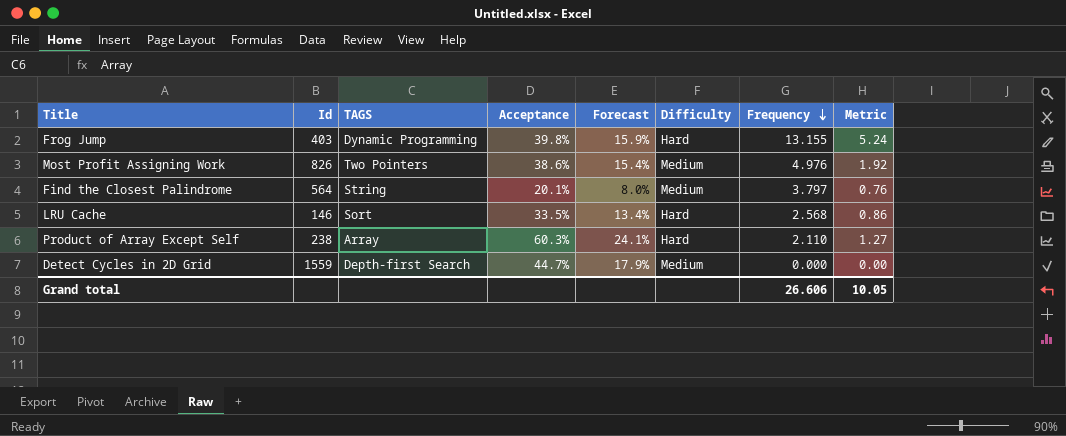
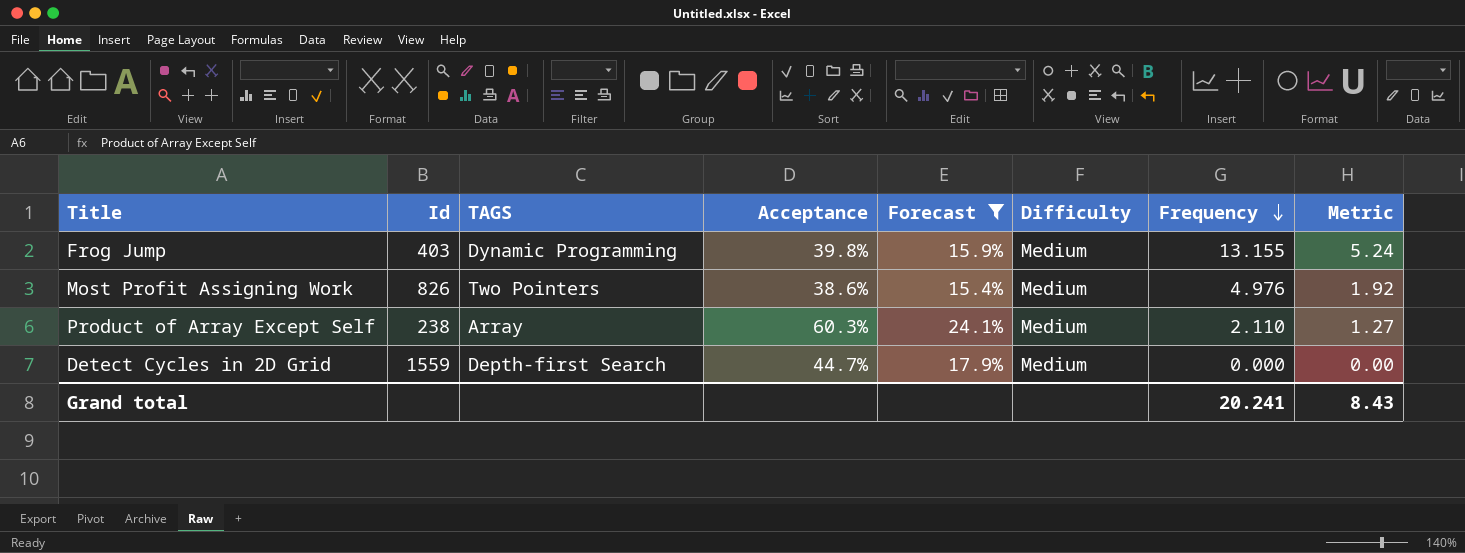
filter: none -> Forecast >= 15.4%
Frog Jump | Difficulty: Hard -> Medium
Product of Array Except Self | Difficulty: Hard -> Medium
Grand total | Frequency: 26.606 -> 20.241
Grand total | Metric: 10.05 -> 8.43

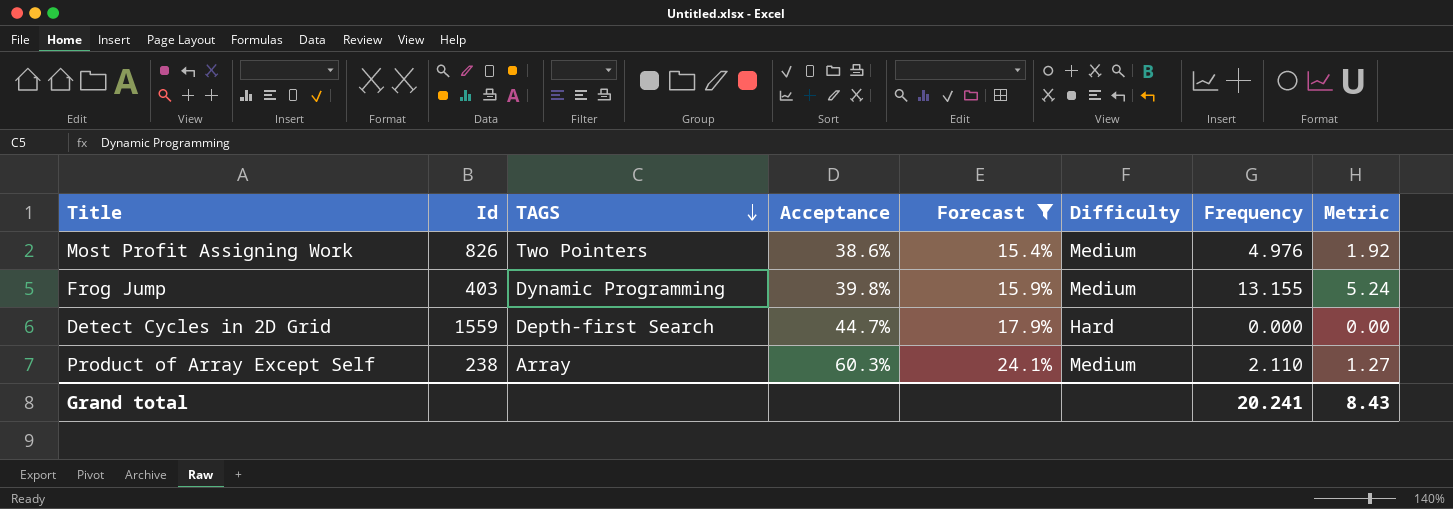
row order: Frequency descending -> TAGS descending
Detect Cycles in 2D Grid | Difficulty: Medium -> Hard

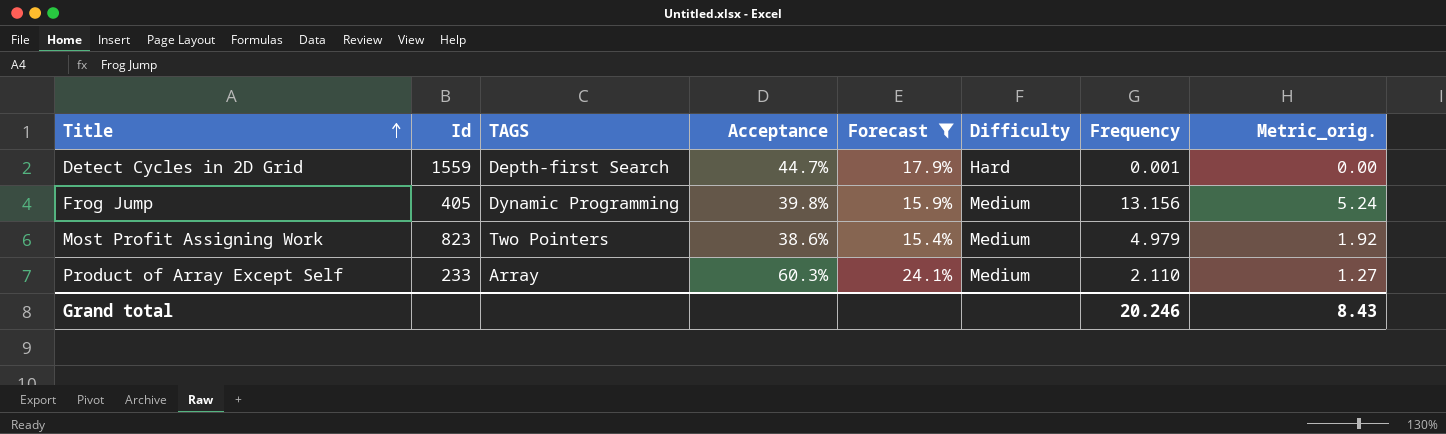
row order: TAGS descending -> Title ascending
column name: Metric -> Metric_orig.
Detect Cycles in 2D Grid | Frequency: 0.000 -> 0.001
Frog Jump | Id: 403 -> 405
Frog Jump | Frequency: 13.155 -> 13.156
Most Profit Assigning Work | Id: 826 -> 823
Most Profit Assigning Work | Frequency: 4.976 -> 4.979
Product of Array Except Self | Id: 238 -> 233
Grand total | Frequency: 20.241 -> 20.246

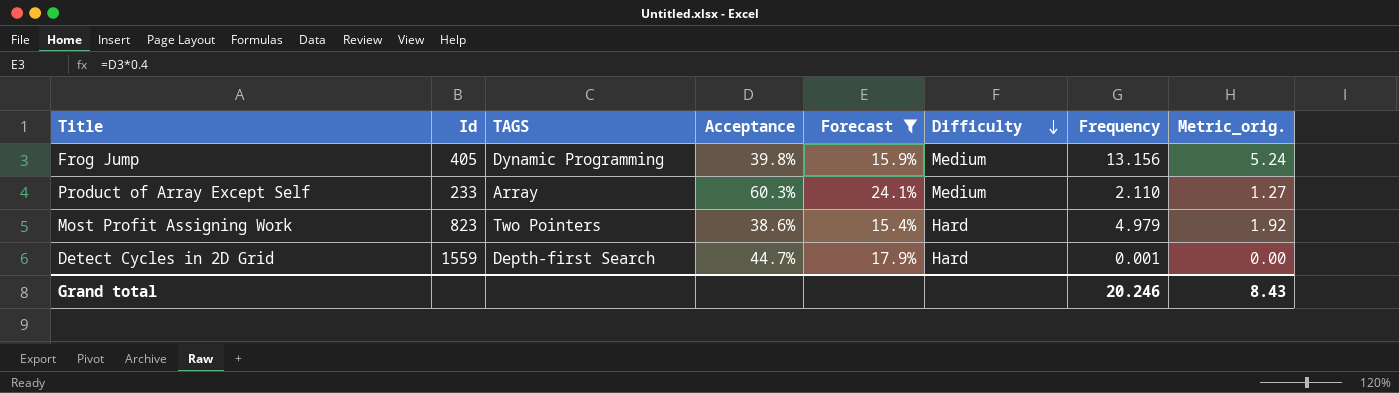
row order: Title ascending -> Difficulty descending
Most Profit Assigning Work | Difficulty: Medium -> Hard

